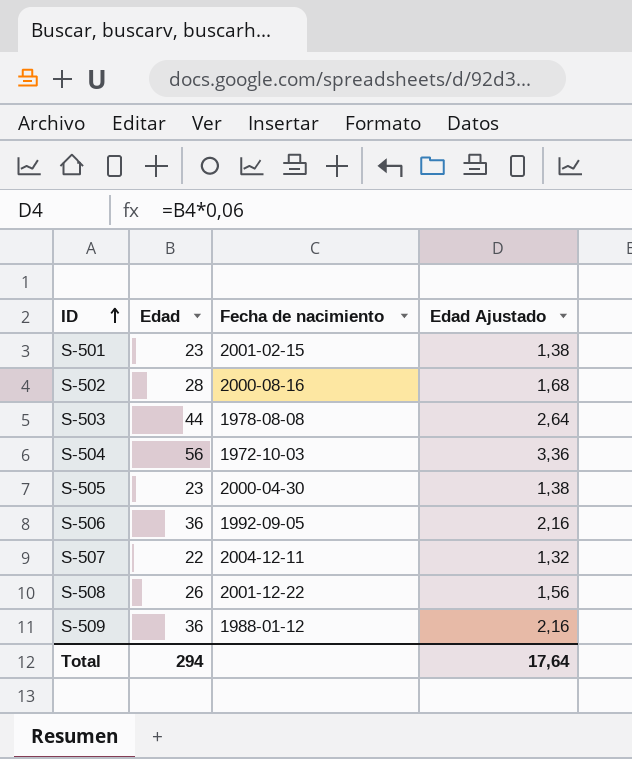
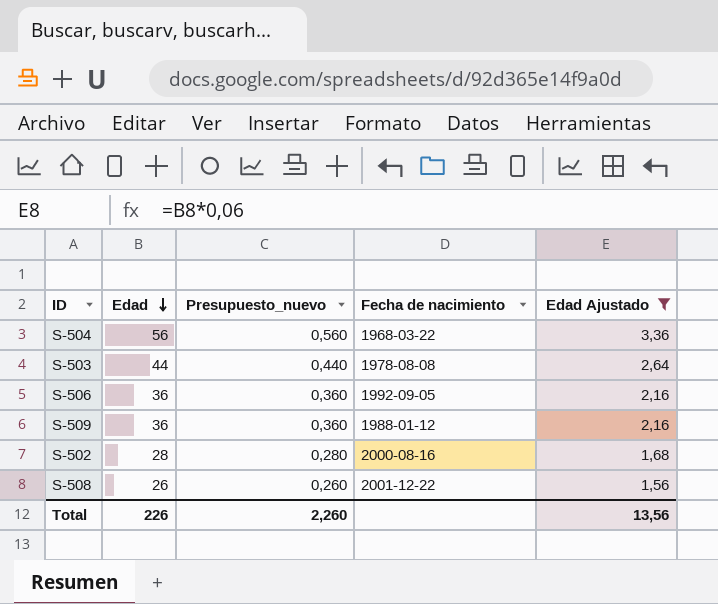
filter: none -> Edad Ajustado >= 1,56
row order: ID ascending -> Edad descending
column Presupuesto_nuevo | formula: none -> [Edad] * 0,01
S-504 | Fecha de nacimiento: 1972-10-03 -> 1968-03-22
Total | Edad: 294 -> 226
Total | Edad Ajustado: 17,64 -> 13,56

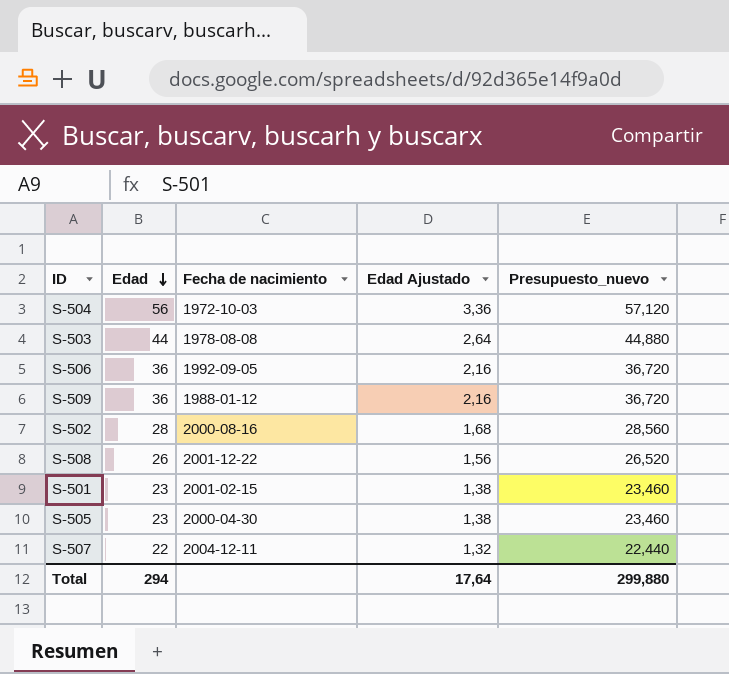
filter: Edad Ajustado >= 1,56 -> none
column Presupuesto_nuevo | formula: [Edad] * 0,01 -> [Edad] * 1,02
column Presupuesto_nuevo | position: 3 -> 5
S-504 | Fecha de nacimiento: 1968-03-22 -> 1972-10-03
Total | Edad: 226 -> 294
Total | Edad Ajustado: 13,56 -> 17,64
Total | Presupuesto_nuevo: 2,260 -> 299,880

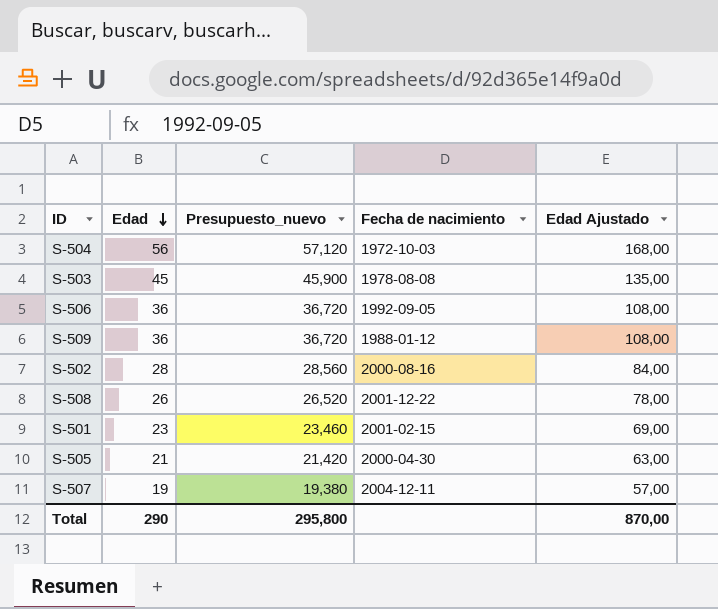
column Presupuesto_nuevo | position: 5 -> 3
column Edad Ajustado | formula: [Edad] * 0,06 -> [Edad] * 3
S-503 | Edad: 44 -> 45
S-503 | Presupuesto_nuevo: 44,880 -> 45,900
S-505 | Edad: 23 -> 21
S-505 | Presupuesto_nuevo: 23,460 -> 21,420
S-507 | Edad: 22 -> 19
S-507 | Presupuesto_nuevo: 22,440 -> 19,380
Total | Edad: 294 -> 290
Total | Presupuesto_nuevo: 299,880 -> 295,800
Total | Edad Ajustado: 17,64 -> 870,00

